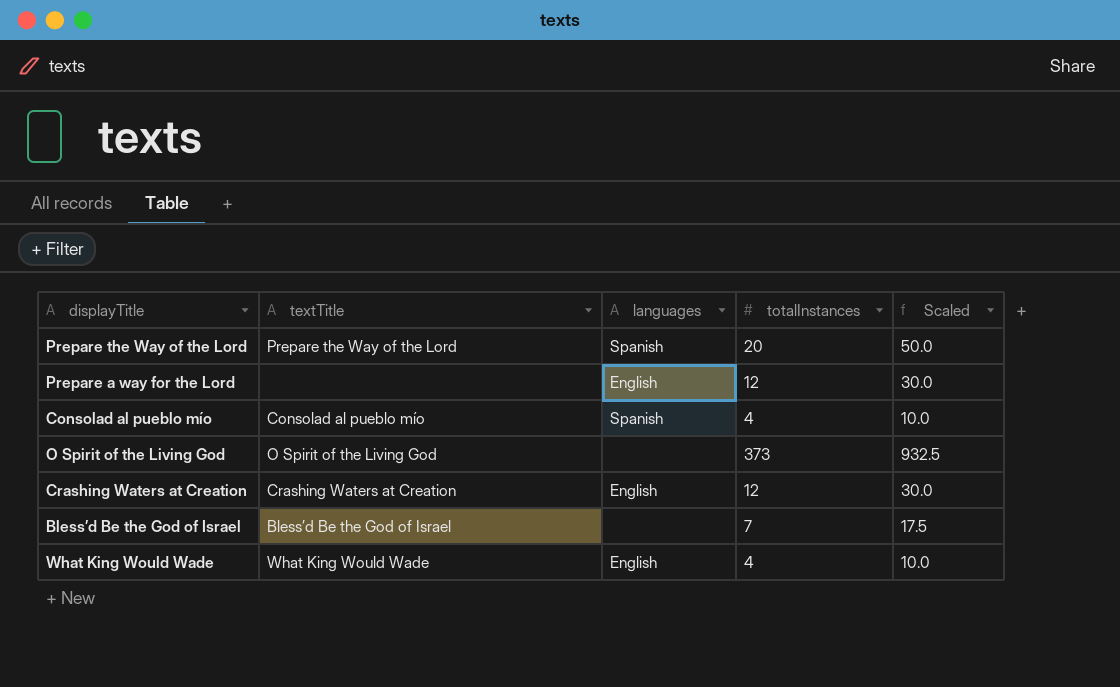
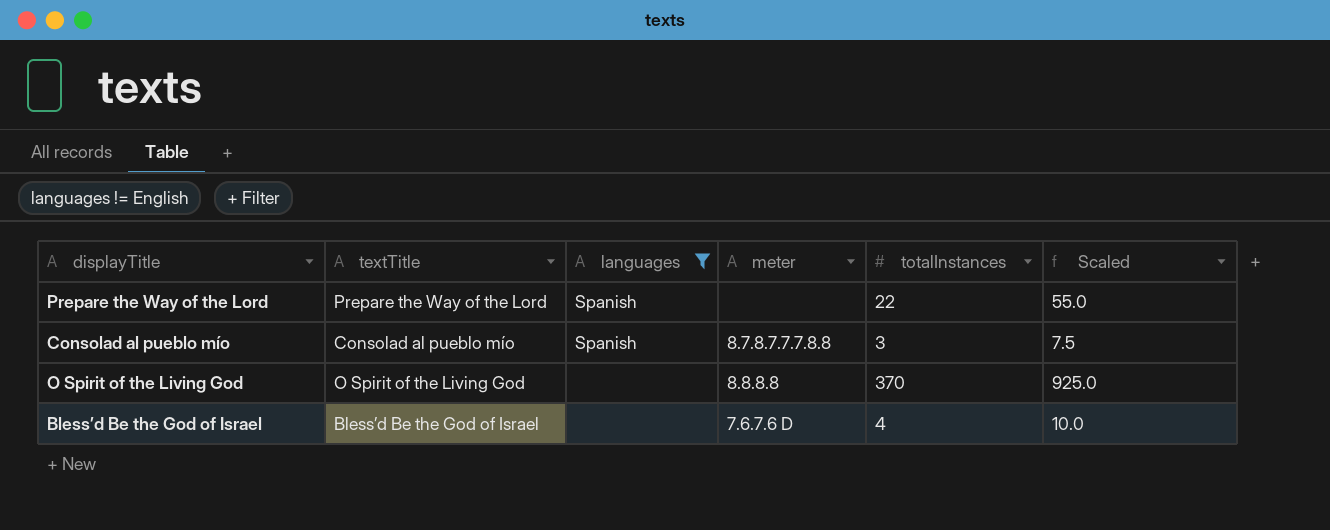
filter: none -> languages != English
column meter | position: none -> 4
Prepare the Way of the Lord | totalInstances: 20 -> 22
Prepare the Way of the Lord | Scaled: 50.0 -> 55.0
Consolad al pueblo mío | totalInstances: 4 -> 3
Consolad al pueblo mío | Scaled: 10.0 -> 7.5
O Spirit of the Living God | totalInstances: 373 -> 370
O Spirit of the Living God | Scaled: 932.5 -> 925.0
Bless’d Be the God of Israel | totalInstances: 7 -> 4
Bless’d Be the God of Israel | Scaled: 17.5 -> 10.0

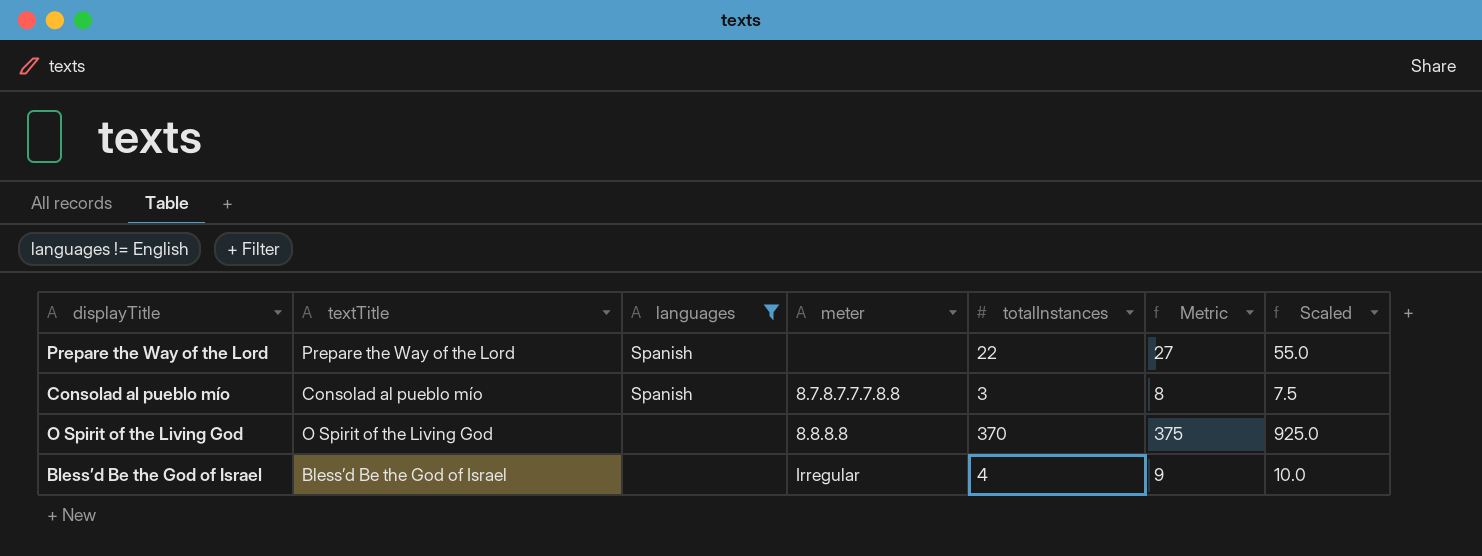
column Metric | formula: none -> [totalInstances] + 5
Bless’d Be the God of Israel | meter: 7.6.7.6 D -> Irregular

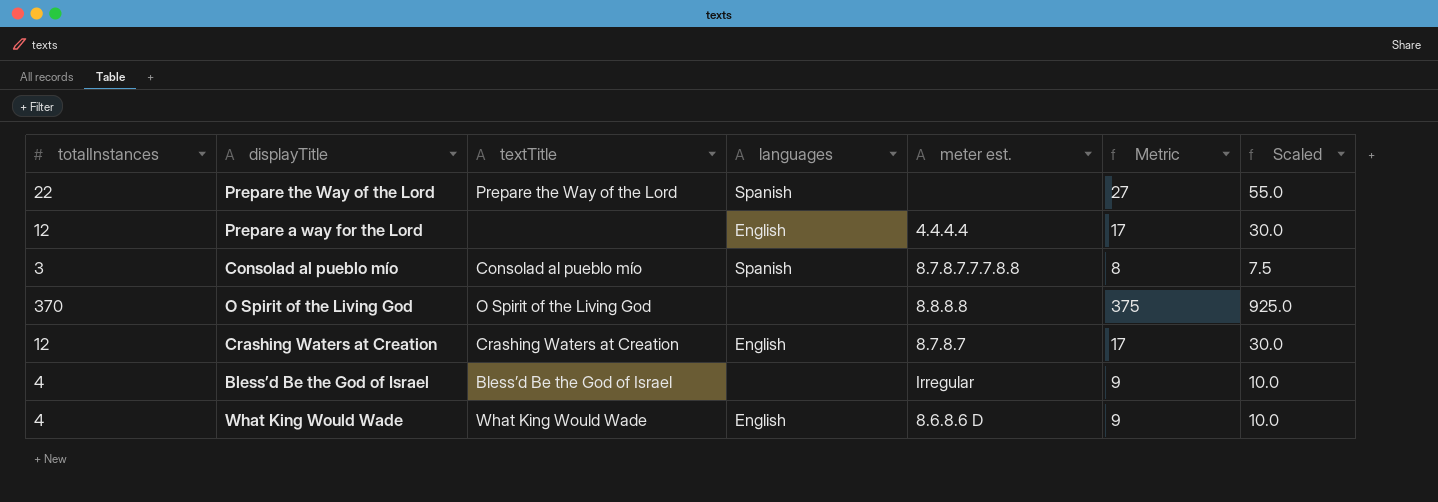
filter: languages != English -> none
column totalInstances | position: 5 -> 1
column name: meter -> meter est.

